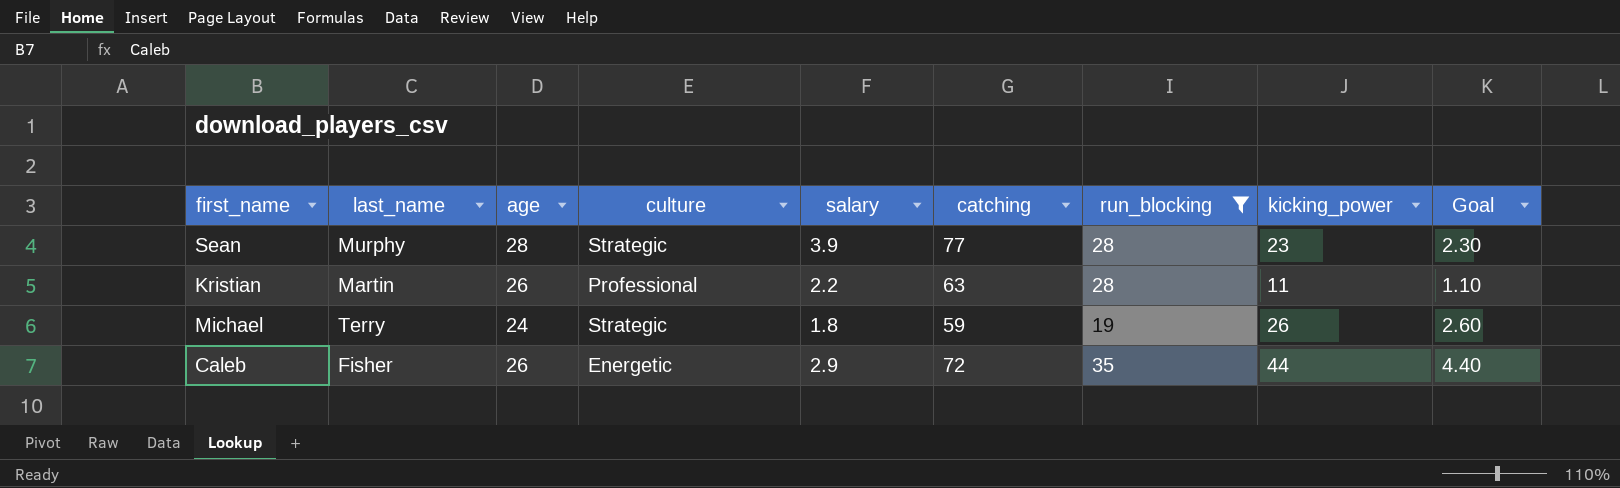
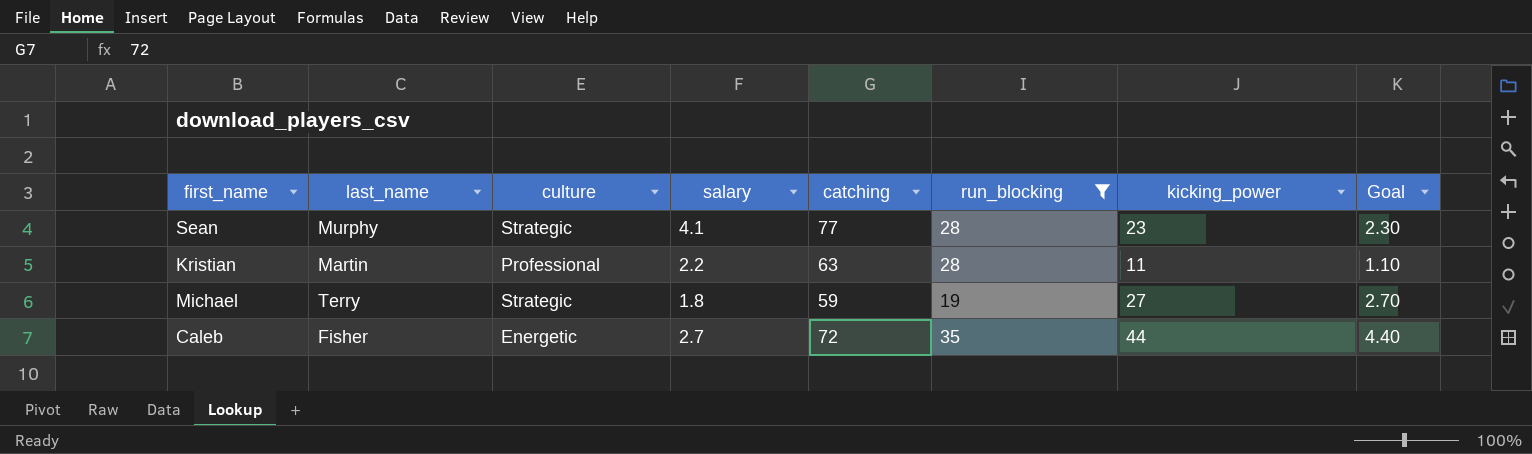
column age | position: 3 -> none
Sean | salary: 3.9 -> 4.1
Michael | kicking_power: 26 -> 27
Michael | Goal: 2.60 -> 2.70
Caleb | salary: 2.9 -> 2.7

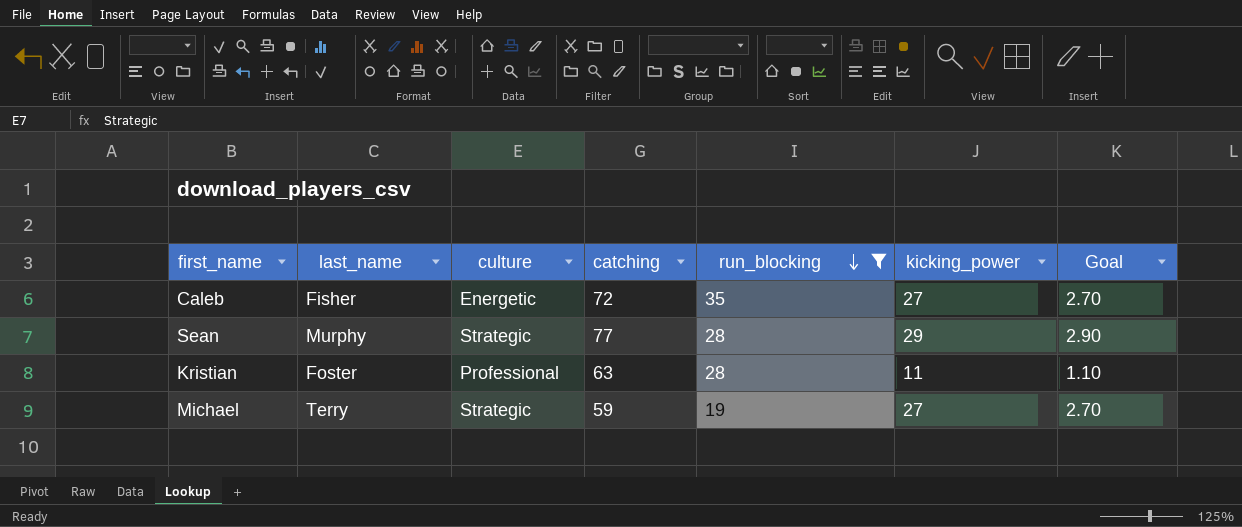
row order: none -> run_blocking descending
column salary | position: 4 -> none
Caleb | kicking_power: 44 -> 27
Caleb | Goal: 4.40 -> 2.70
Sean | kicking_power: 23 -> 29
Sean | Goal: 2.30 -> 2.90
Kristian | last_name: Martin -> Foster

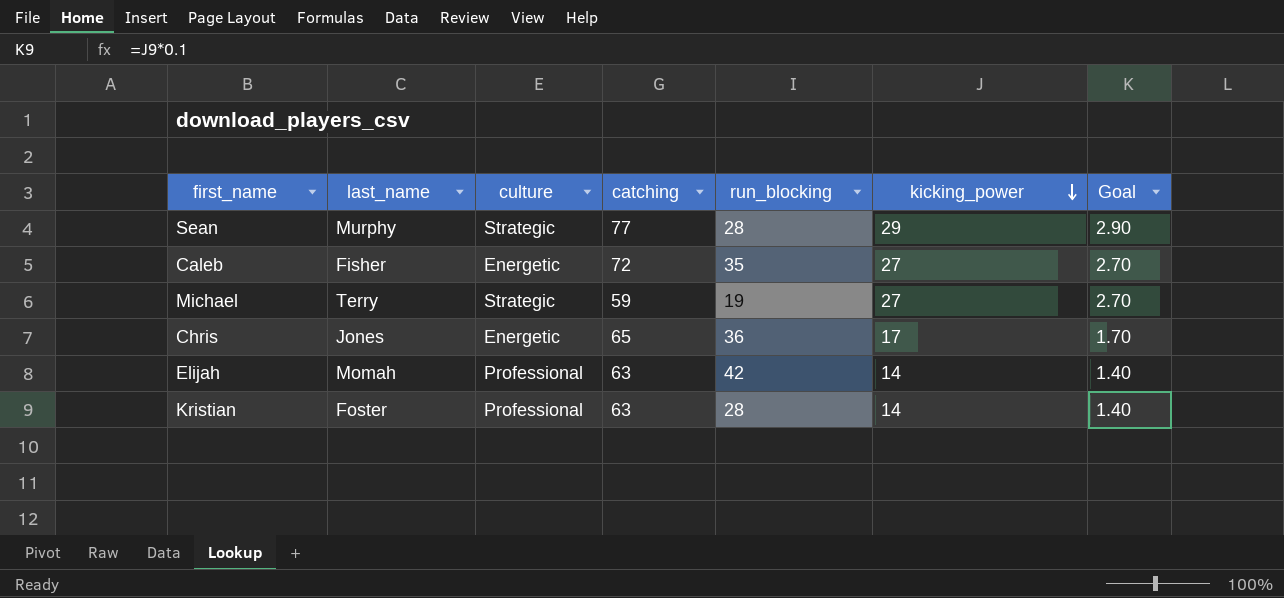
filter: run_blocking <= 35 -> none
row order: run_blocking descending -> kicking_power descending
Kristian | kicking_power: 11 -> 14
Kristian | Goal: 1.10 -> 1.40

